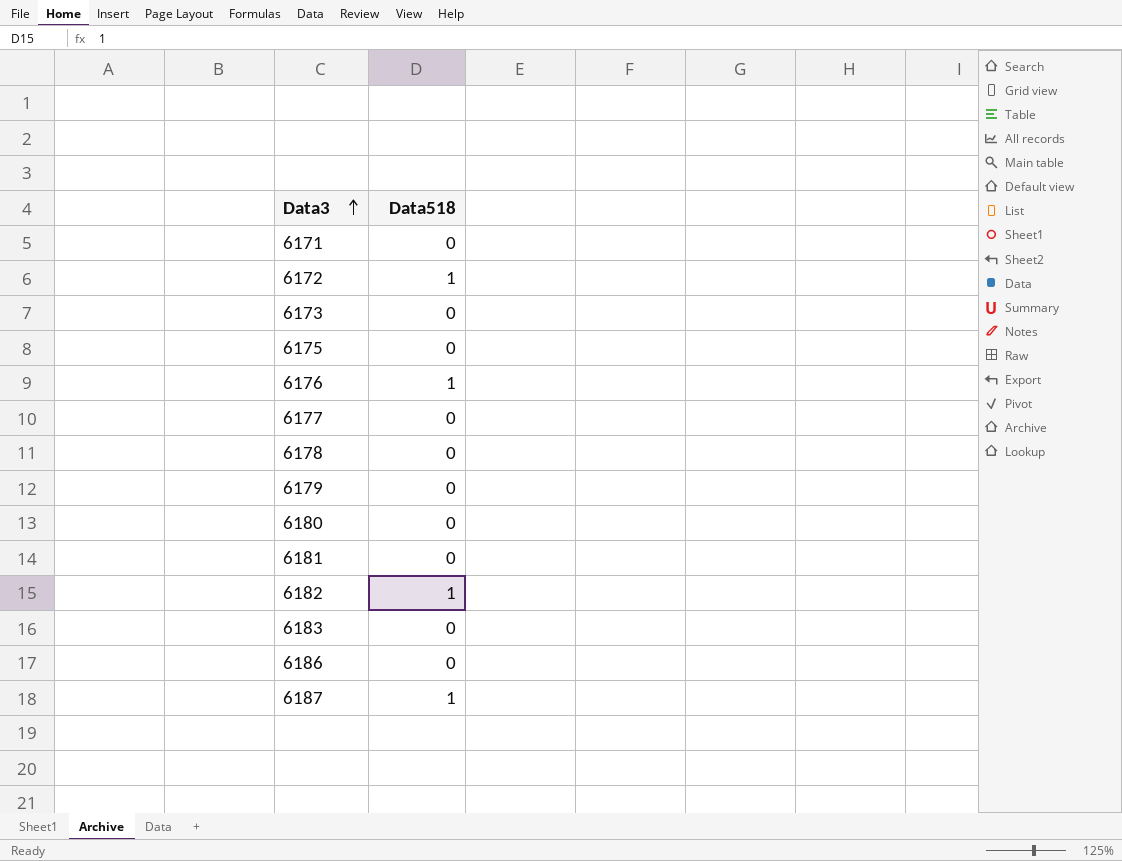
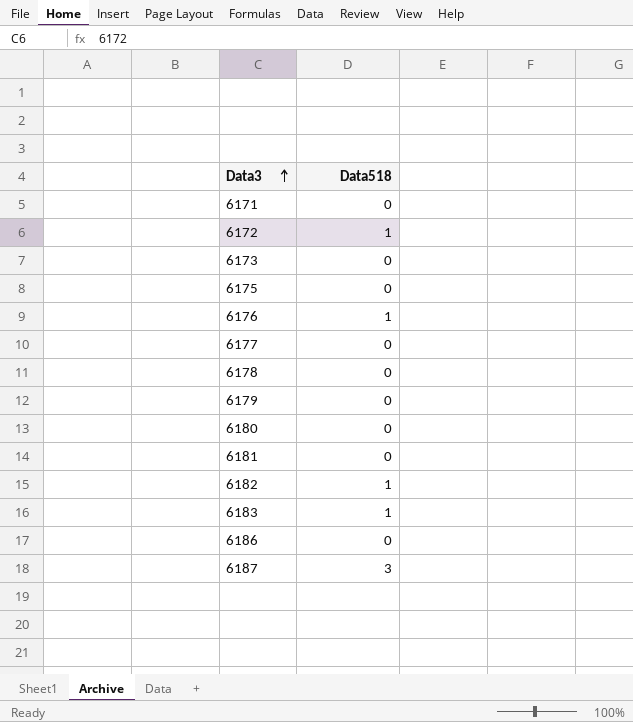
6183 | Data518: 0 -> 1
6187 | Data518: 1 -> 3

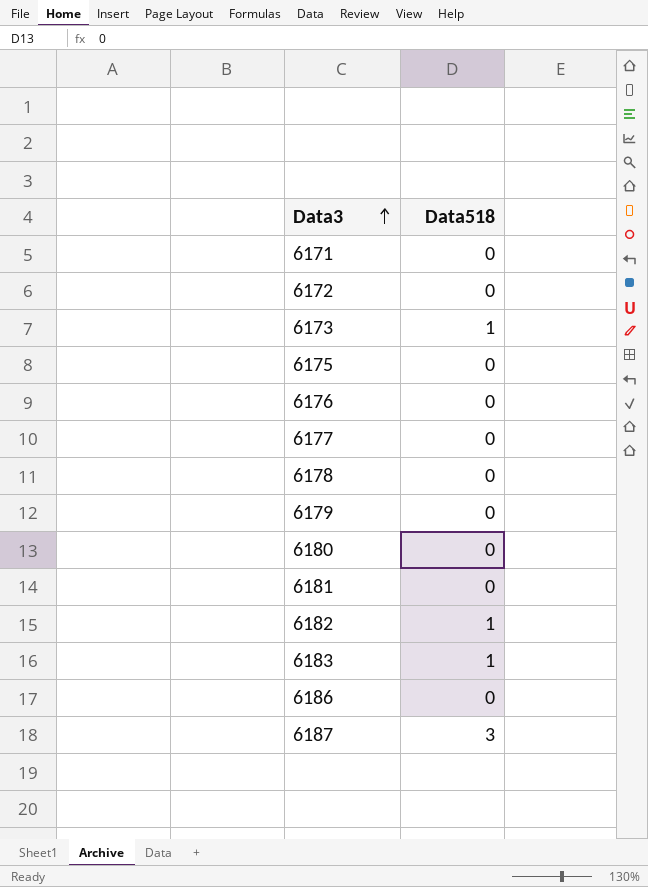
6172 | Data518: 1 -> 0
6173 | Data518: 0 -> 1
6176 | Data518: 1 -> 0

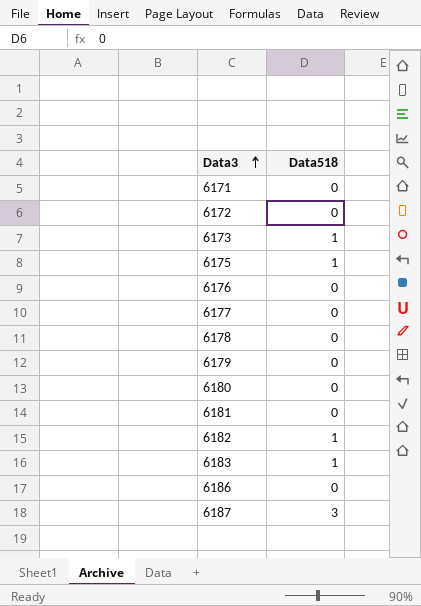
6175 | Data518: 0 -> 1

